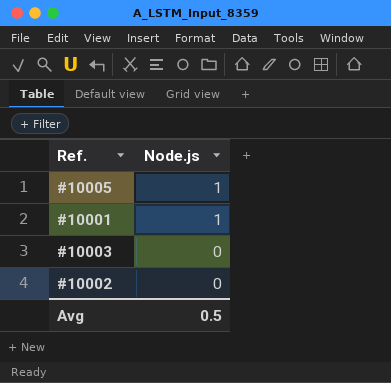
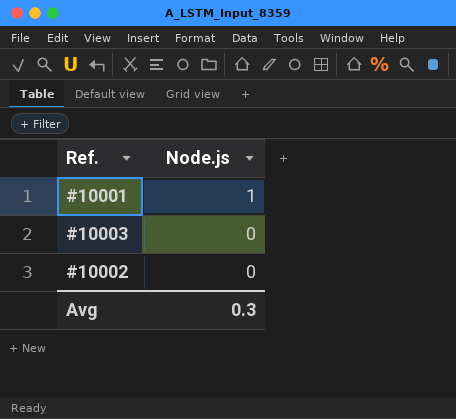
row #10005: 1 -> none
Avg | Node.js: 0.5 -> 0.3

